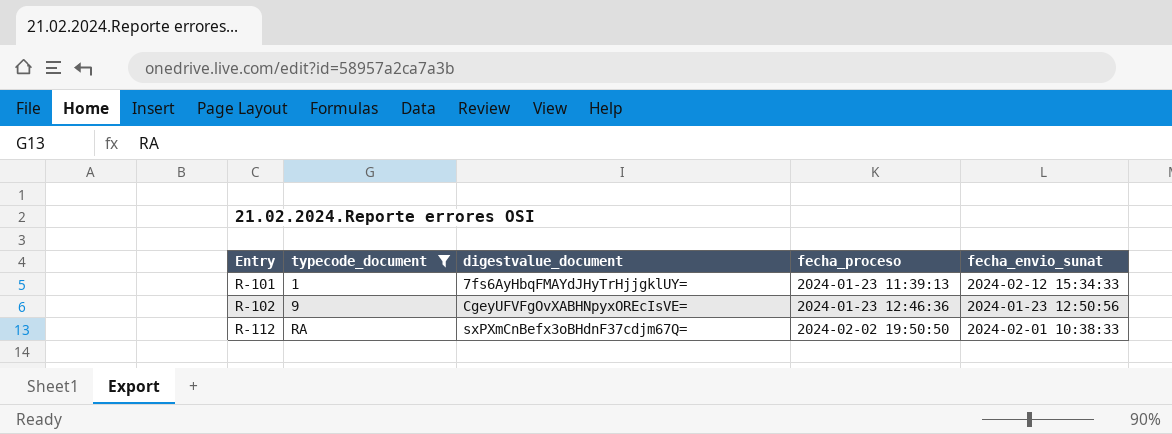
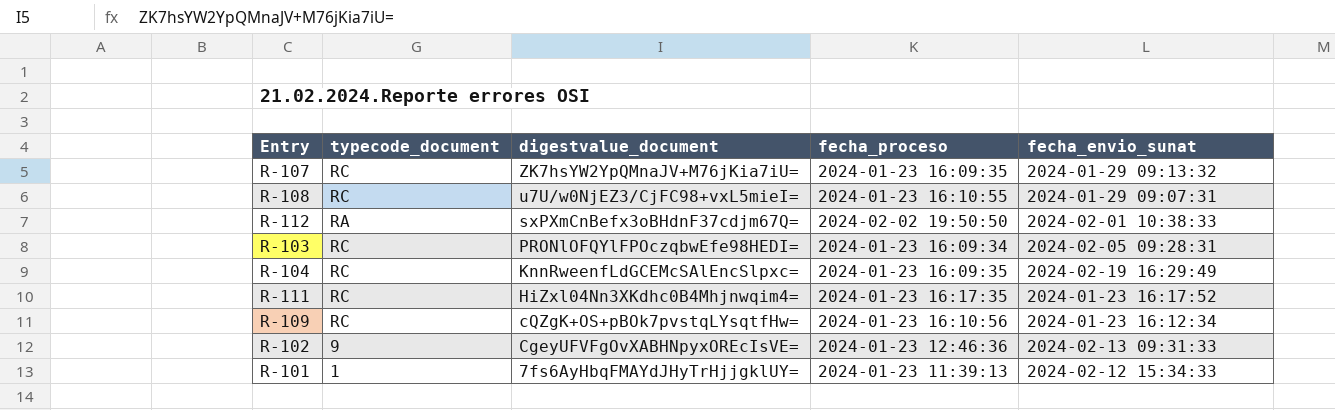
filter: typecode_document != RC -> none
row order: Entry ascending -> digestvalue_document descending
R-102 | fecha_envio_sunat: 2024-01-23 12:50:56 -> 2024-02-13 09:31:33

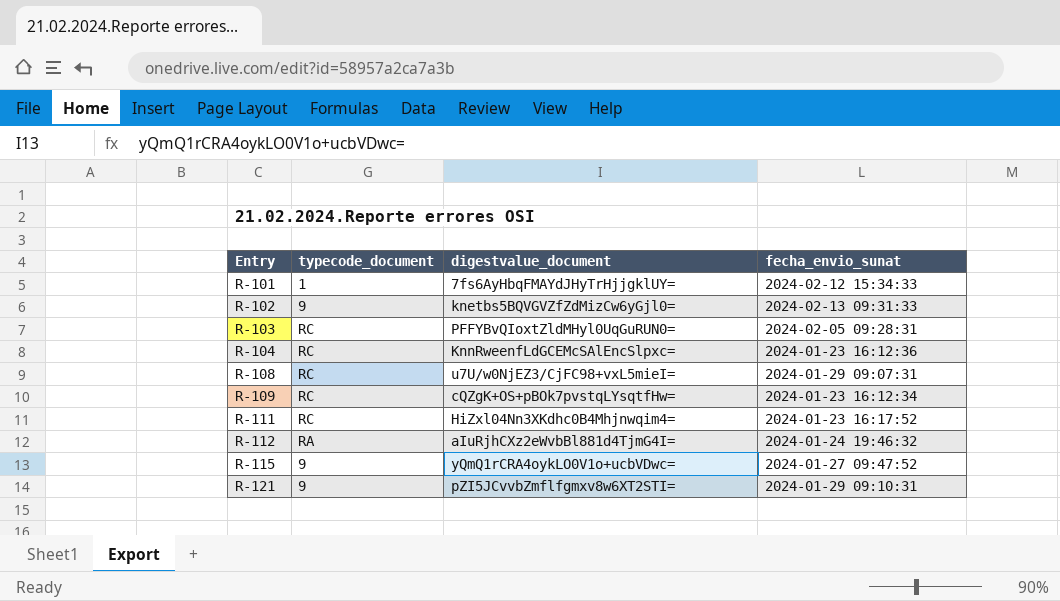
row order: digestvalue_document descending -> Entry ascending
column fecha_proceso | position: 4 -> none
row R-107: RC | ZK7hsYW2YpQMnaJV+M76jKia7iU= | 2024-01-23 16:09:35 | 2024-01-29 09:13:32 -> none
R-102 | digestvalue_document: CgeyUFVFgOvXABHNpyxOREcIsVE= -> knetbs5BQVGVZfZdMizCw6yGjl0=
R-103 | digestvalue_document: PRONlOFQYlFPOczqbwEfe98HEDI= -> PFFYBvQIoxtZldMHyl0UqGuRUN0=
R-104 | fecha_envio_sunat: 2024-02-19 16:29:49 -> 2024-01-23 16:12:36
R-112 | digestvalue_document: sxPXmCnBefx3oBHdnF37cdjm67Q= -> aIuRjhCXz2eWvbBl881d4TjmG4I=
R-112 | fecha_envio_sunat: 2024-02-01 10:38:33 -> 2024-01-24 19:46:32
row R-115: none -> 9 | yQmQ1rCRA4oykLO0V1o+ucbVDwc= | 2024-01-27 09:47:52
row R-121: none -> 9 | pZI5JCvvbZmflfgmxv8w6XT2STI= | 2024-01-29 09:10:31

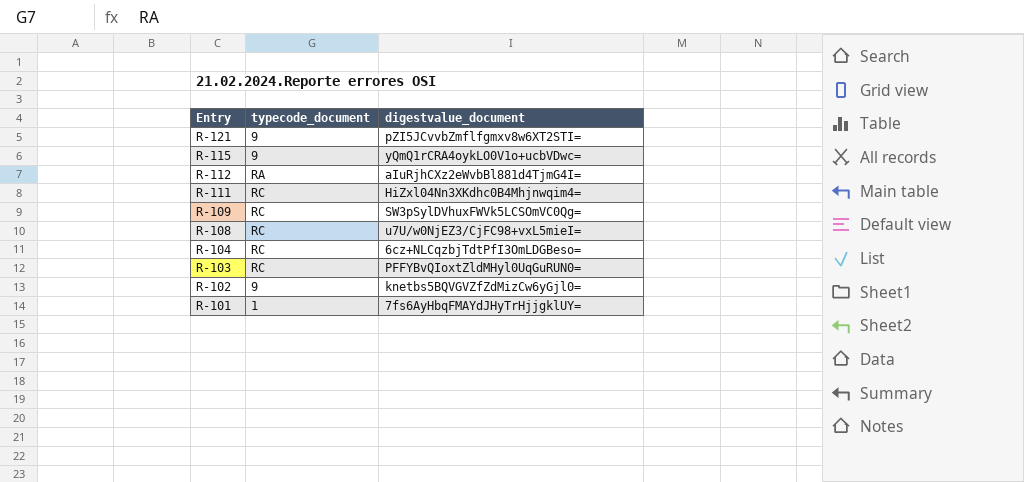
row order: Entry ascending -> Entry descending
column fecha_envio_sunat | position: 4 -> none
R-109 | digestvalue_document: cQZgK+OS+pBOk7pvstqLYsqtfHw= -> SW3pSylDVhuxFWVk5LCSOmVC0Qg=
R-104 | digestvalue_document: KnnRweenfLdGCEMcSAlEncSlpxc= -> 6cz+NLCqzbjTdtPfI3OmLDGBeso=

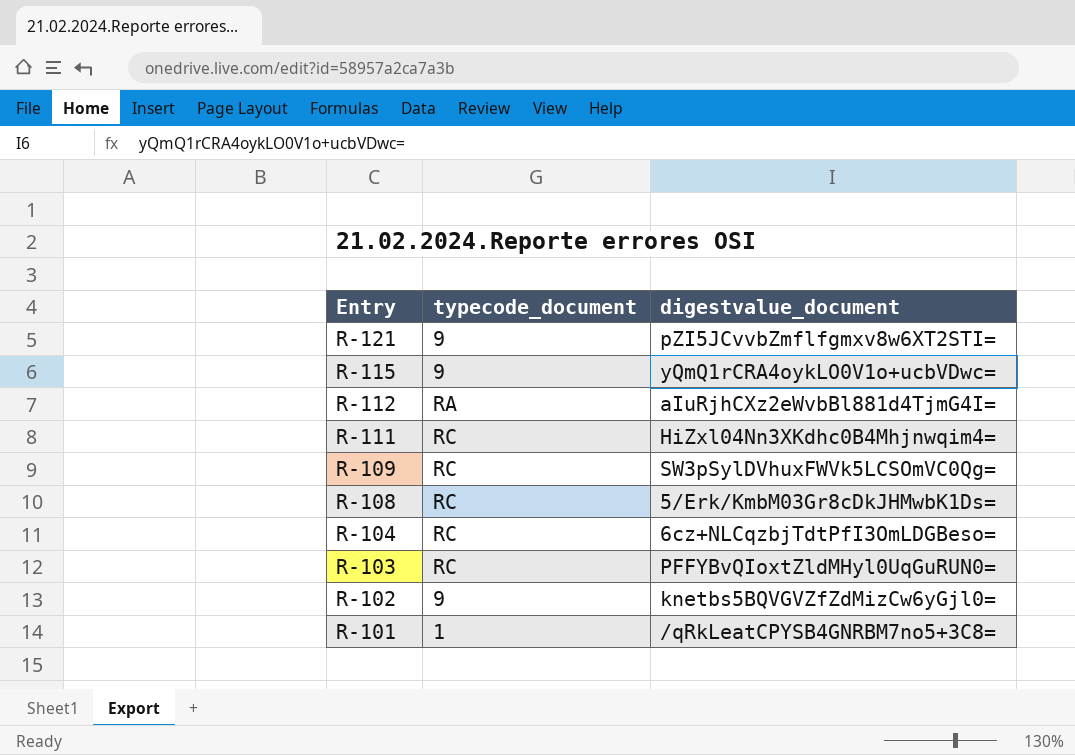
R-108 | digestvalue_document: u7U/w0NjEZ3/CjFC98+vxL5mieI= -> 5/Erk/KmbM03Gr8cDkJHMwbK1Ds=
R-101 | digestvalue_document: 7fs6AyHbqFMAYdJHyTrHjjgklUY= -> /qRkLeatCPYSB4GNRBM7no5+3C8=

